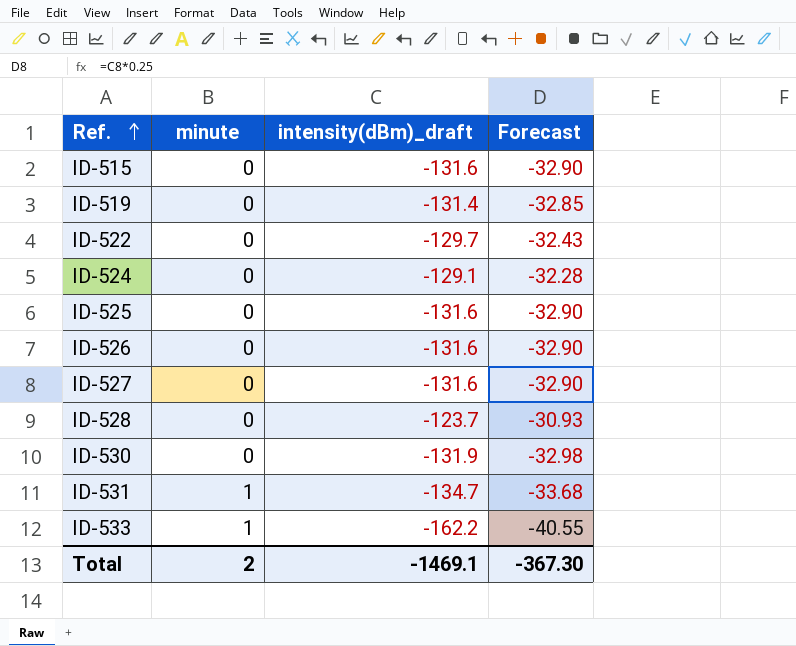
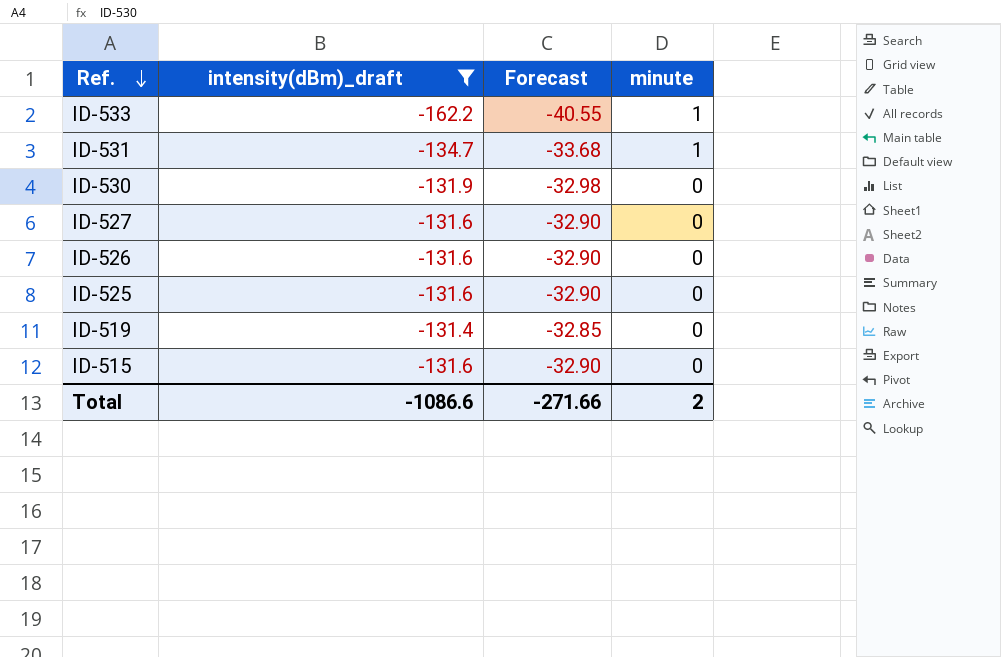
filter: none -> intensity(dBm)_draft <= -131.4
row order: Ref. ascending -> Ref. descending
column minute | position: 2 -> 4
Total | intensity(dBm)_draft: -1469.1 -> -1086.6
Total | Forecast: -367.30 -> -271.66

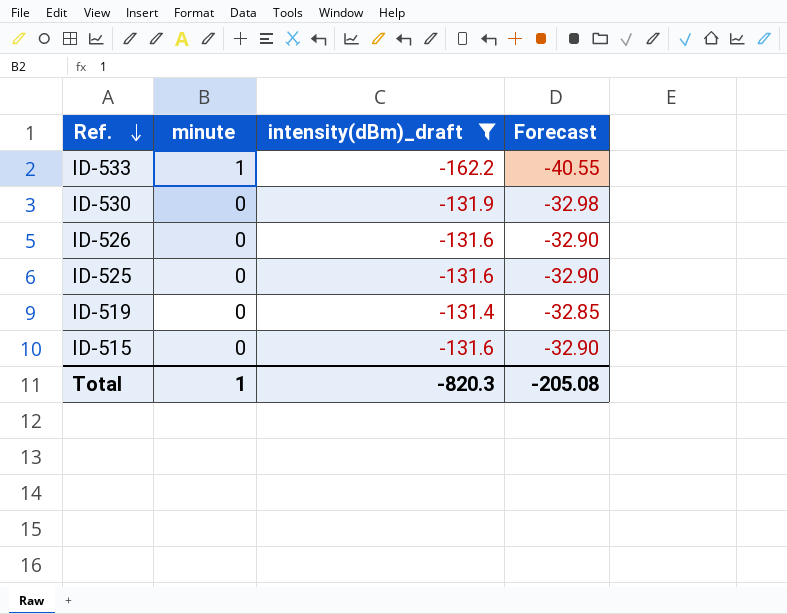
column minute | position: 4 -> 2
row ID-531: -134.7 | -33.68 | 1 -> none
row ID-527: -131.6 | -32.90 | 0 -> none
Total | minute: 2 -> 1
Total | intensity(dBm)_draft: -1086.6 -> -820.3
Total | Forecast: -271.66 -> -205.08

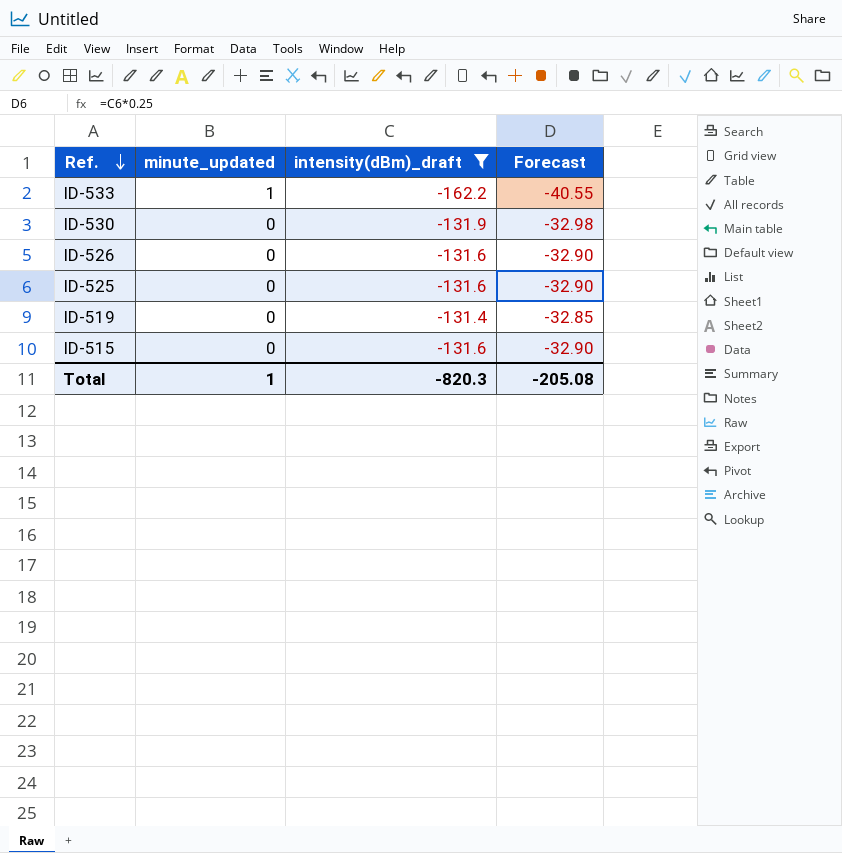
column name: minute -> minute_updated

